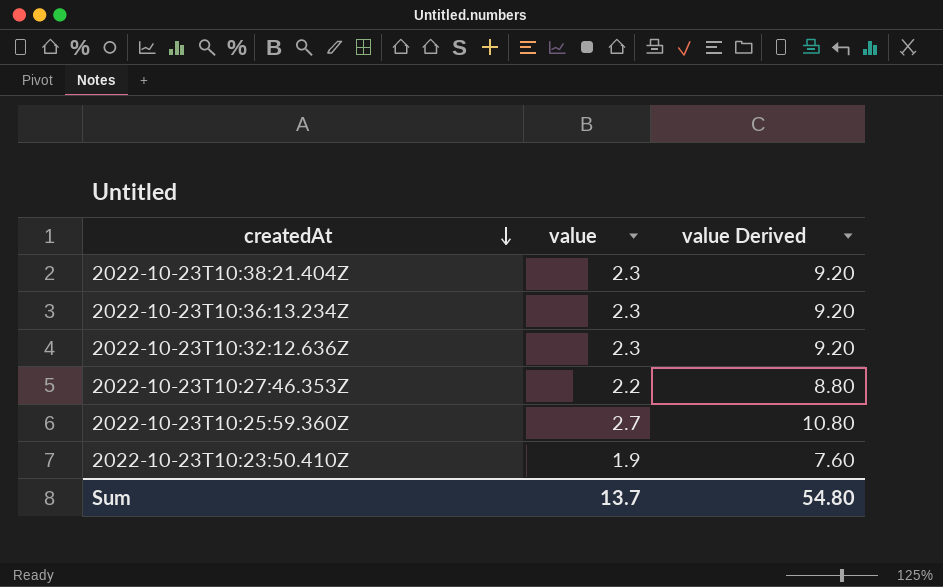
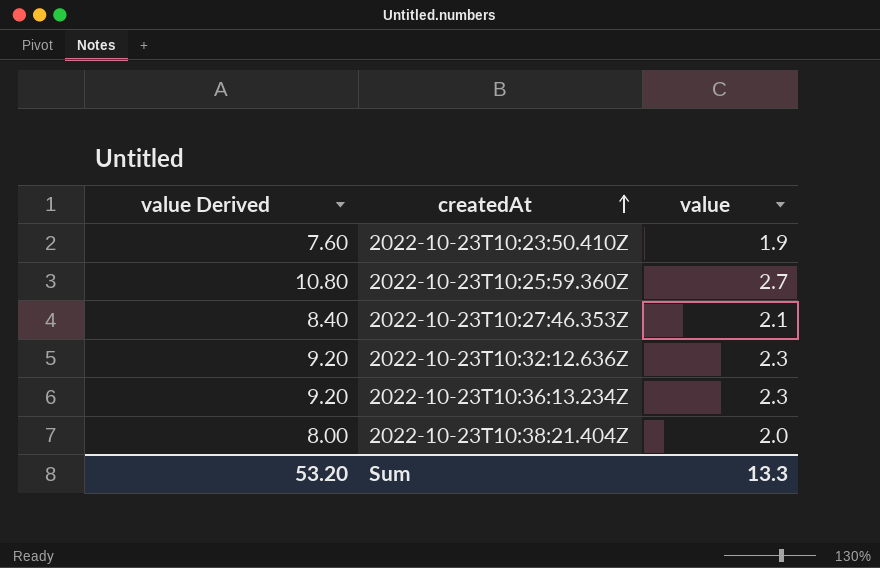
row order: createdAt descending -> createdAt ascending
column value Derived | position: 3 -> 1
2022-10-23T10:27:46.353Z | value Derived: 8.80 -> 8.40
2022-10-23T10:27:46.353Z | value: 2.2 -> 2.1
2022-10-23T10:38:21.404Z | value Derived: 9.20 -> 8.00
2022-10-23T10:38:21.404Z | value: 2.3 -> 2.0
Sum | value Derived: 54.80 -> 53.20
Sum | value: 13.7 -> 13.3

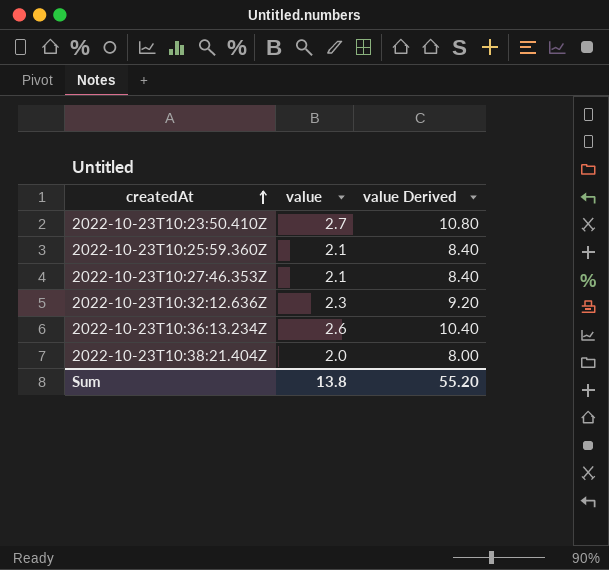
column value Derived | position: 1 -> 3
2022-10-23T10:23:50.410Z | value: 1.9 -> 2.7
2022-10-23T10:23:50.410Z | value Derived: 7.60 -> 10.80
2022-10-23T10:25:59.360Z | value: 2.7 -> 2.1
2022-10-23T10:25:59.360Z | value Derived: 10.80 -> 8.40
2022-10-23T10:36:13.234Z | value: 2.3 -> 2.6
2022-10-23T10:36:13.234Z | value Derived: 9.20 -> 10.40
Sum | value: 13.3 -> 13.8
Sum | value Derived: 53.20 -> 55.20

